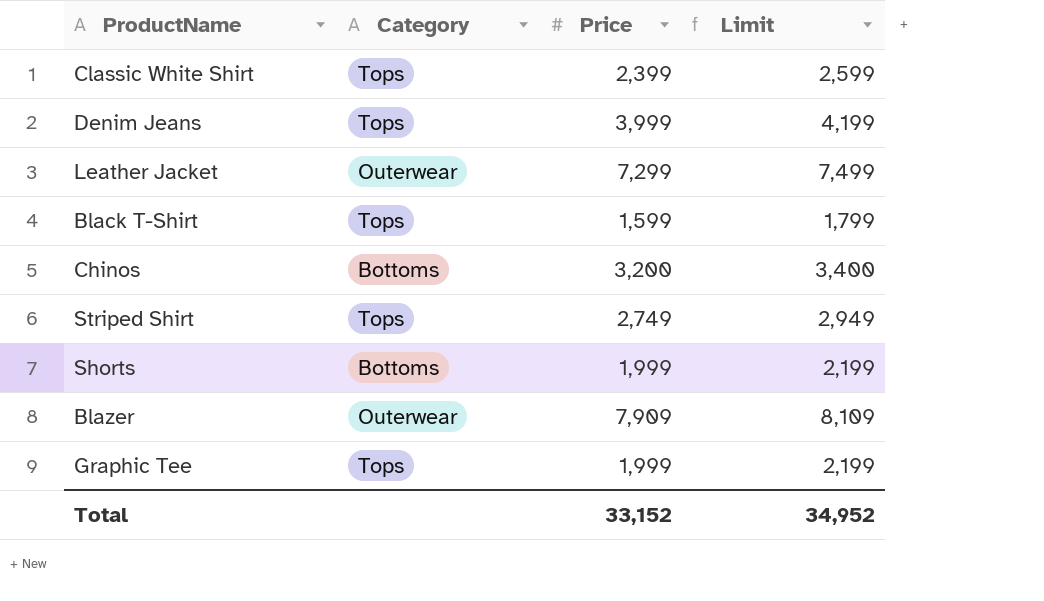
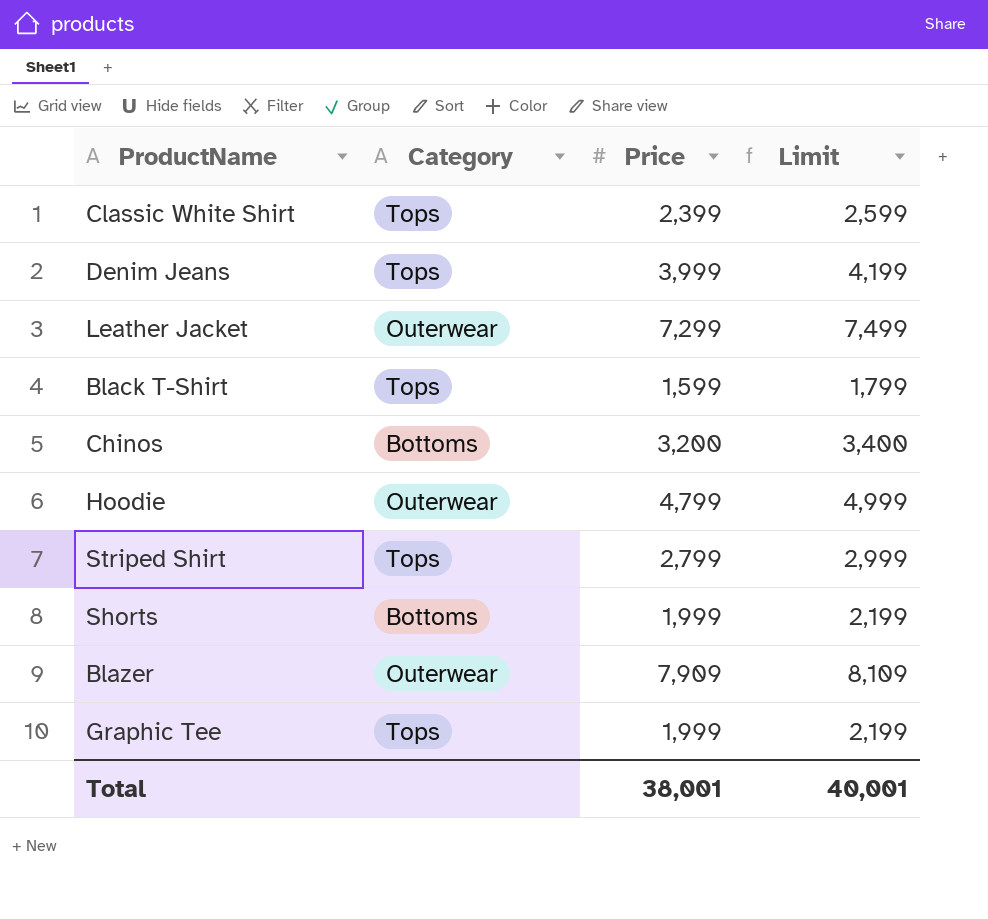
row Hoodie: none -> Outerwear | 4,799 | 4,999
Striped Shirt | Price: 2,749 -> 2,799
Striped Shirt | Limit: 2,949 -> 2,999
Total | Price: 33,152 -> 38,001
Total | Limit: 34,952 -> 40,001

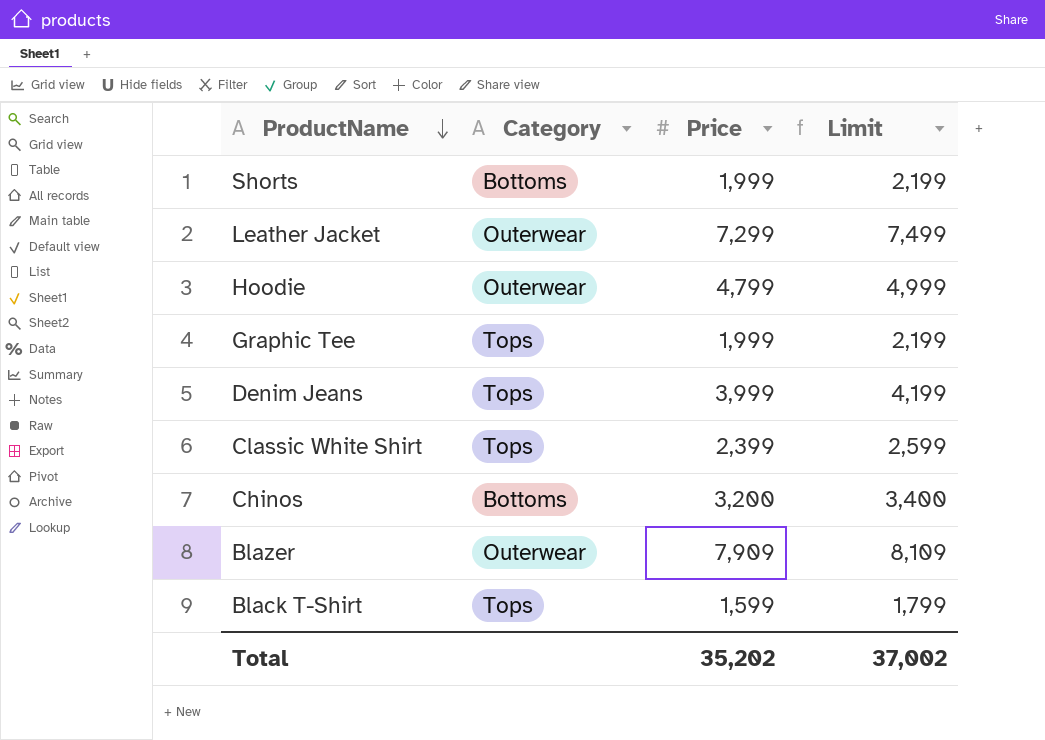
row order: none -> ProductName descending
row Striped Shirt: Tops | 2,799 | 2,999 -> none
Total | Price: 38,001 -> 35,202
Total | Limit: 40,001 -> 37,002

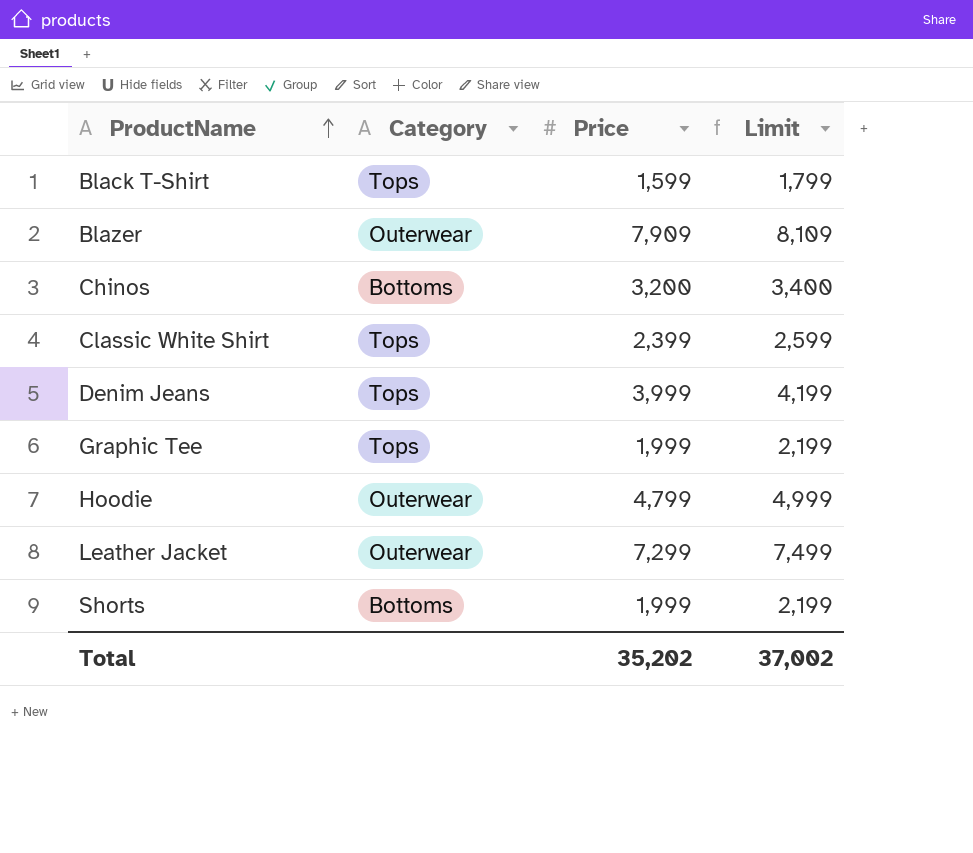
row order: ProductName descending -> ProductName ascending

